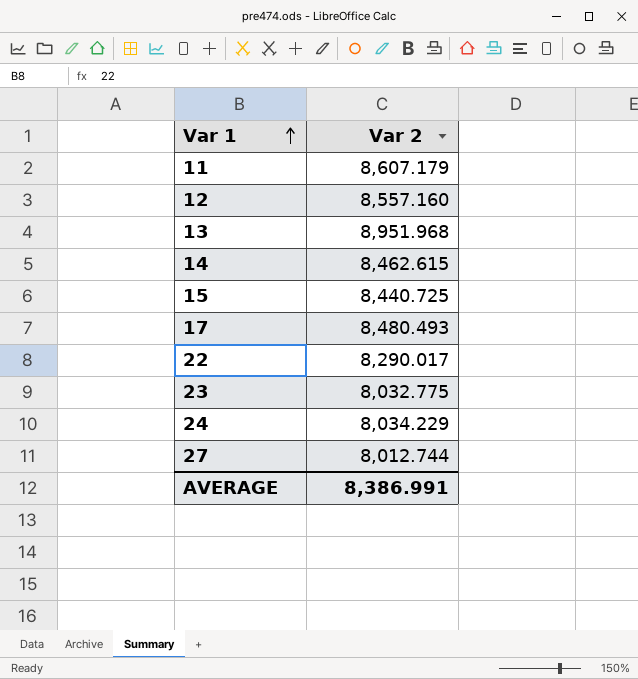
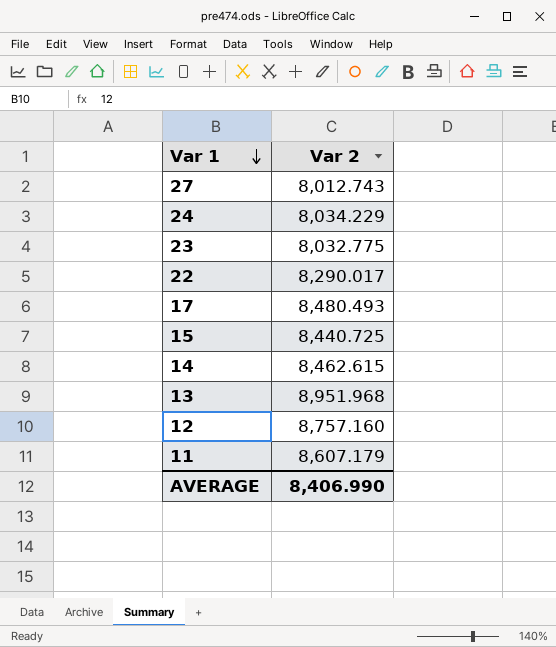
row order: Var 1 ascending -> Var 1 descending
27 | Var 2: 8,012.744 -> 8,012.743
12 | Var 2: 8,557.160 -> 8,757.160
AVERAGE | Var 2: 8,386.991 -> 8,406.990

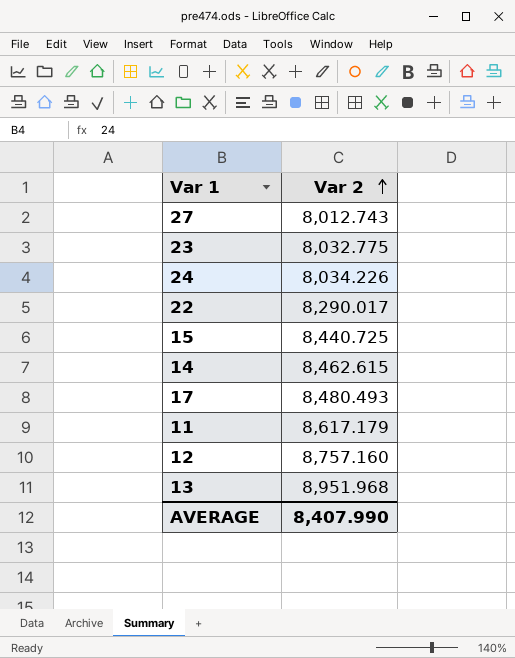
row order: Var 1 descending -> Var 2 ascending
24 | Var 2: 8,034.229 -> 8,034.226
11 | Var 2: 8,607.179 -> 8,617.179
AVERAGE | Var 2: 8,406.990 -> 8,407.990

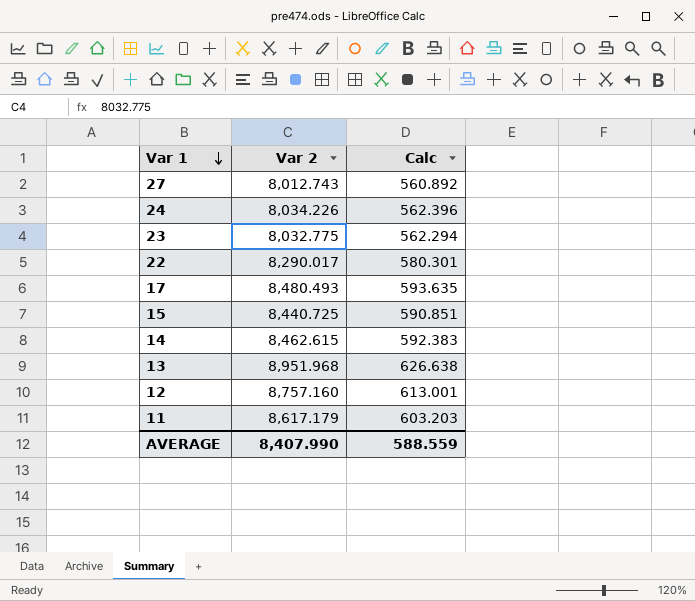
row order: Var 2 ascending -> Var 1 descending
column Calc | formula: none -> [Var 2] * 0.07

